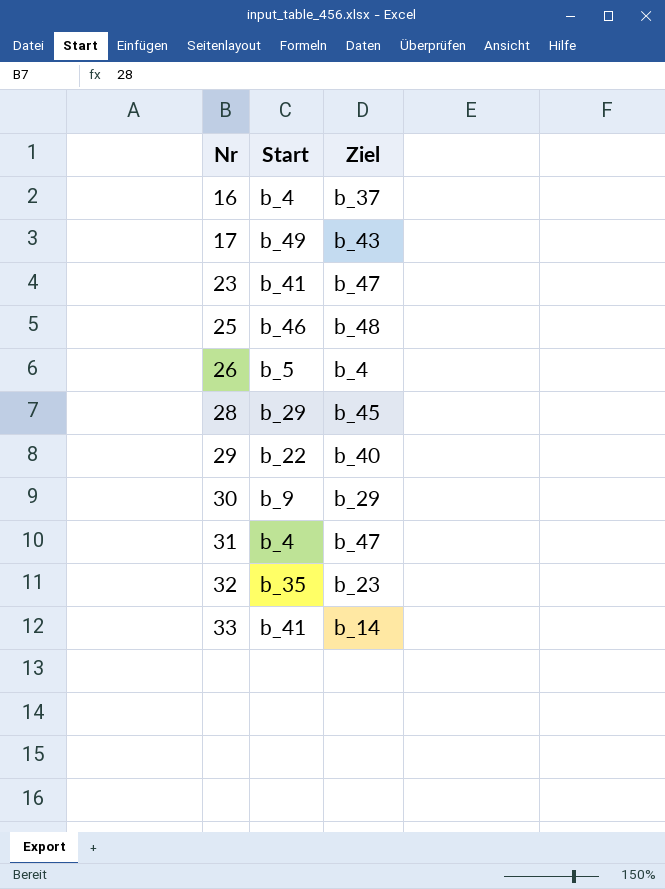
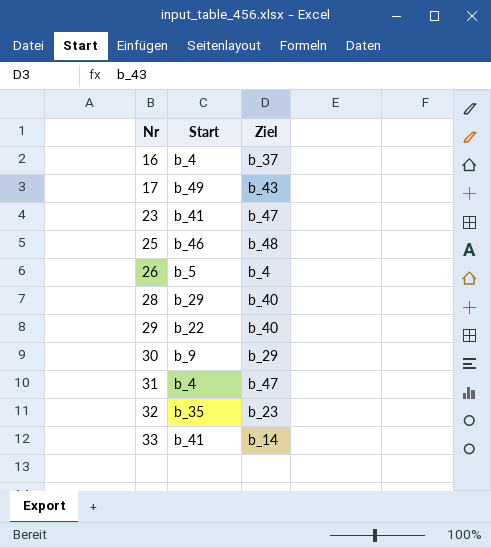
28 | Ziel: b_45 -> b_40

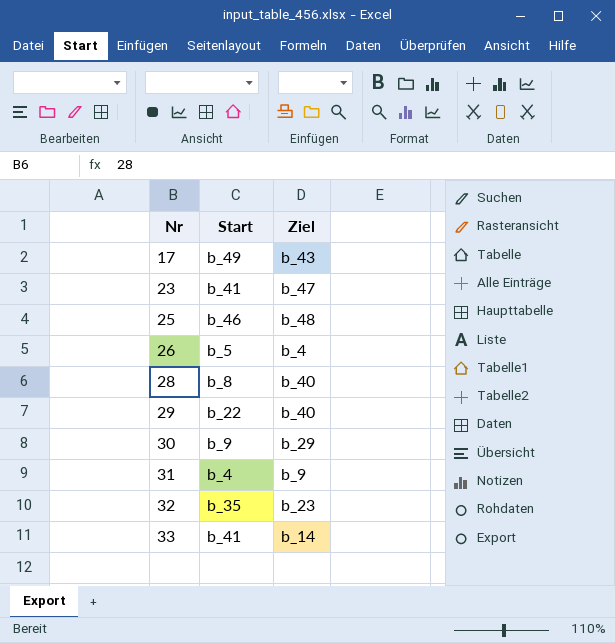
row 16: b_4 | b_37 -> none
28 | Start: b_29 -> b_8
31 | Ziel: b_47 -> b_9

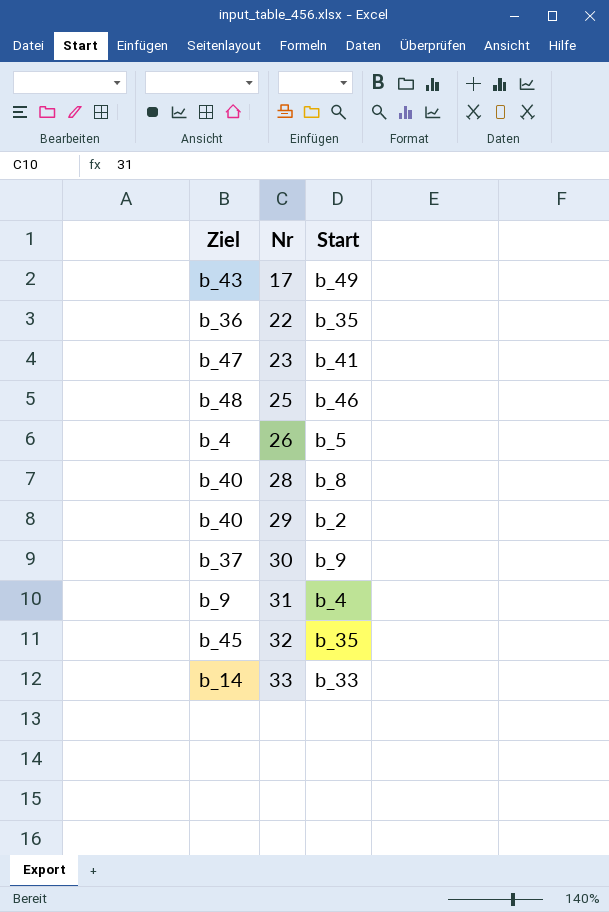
column Ziel | position: 3 -> 1
row 22: none -> b_36 | b_35
29 | Start: b_22 -> b_2
30 | Ziel: b_29 -> b_37
32 | Ziel: b_23 -> b_45
33 | Start: b_41 -> b_33

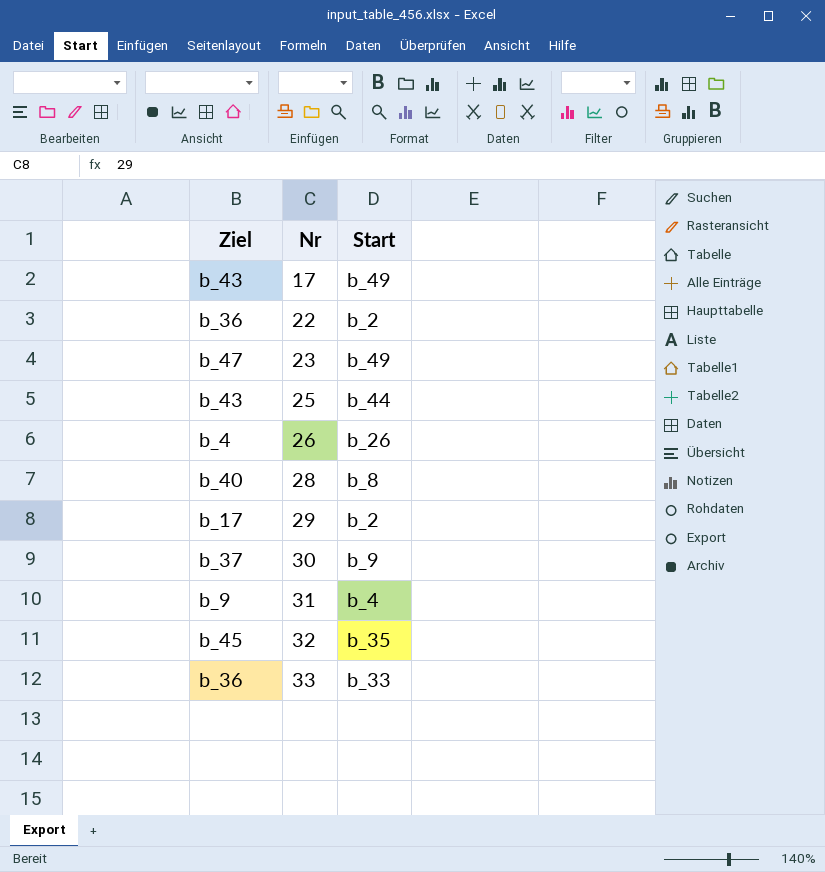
22 | Start: b_35 -> b_2
23 | Start: b_41 -> b_49
25 | Ziel: b_48 -> b_43
25 | Start: b_46 -> b_44
26 | Start: b_5 -> b_26
29 | Ziel: b_40 -> b_17
33 | Ziel: b_14 -> b_36

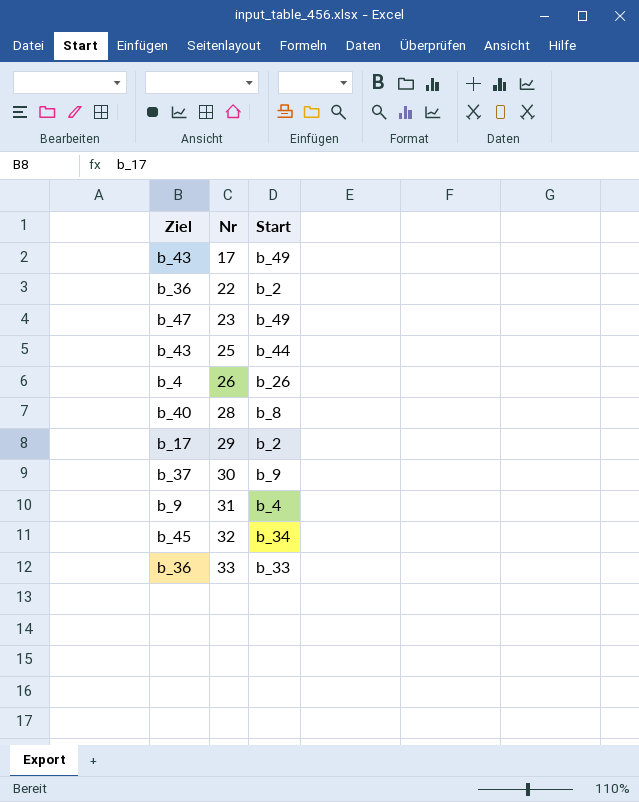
32 | Start: b_35 -> b_34

